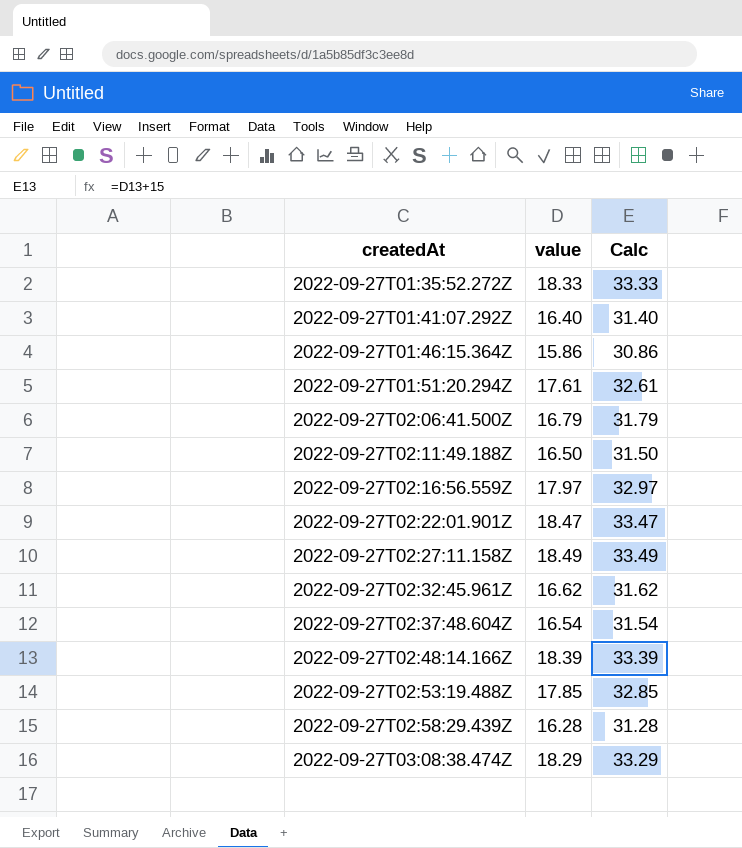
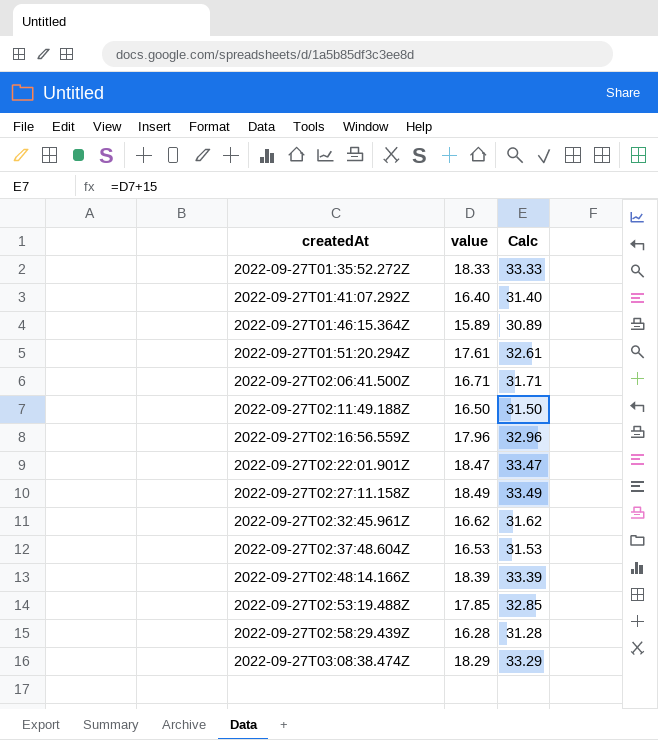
2022-09-27T01:46:15.364Z | value: 15.86 -> 15.89
2022-09-27T01:46:15.364Z | Calc: 30.86 -> 30.89
2022-09-27T02:06:41.500Z | value: 16.79 -> 16.71
2022-09-27T02:06:41.500Z | Calc: 31.79 -> 31.71
2022-09-27T02:16:56.559Z | value: 17.97 -> 17.96
2022-09-27T02:16:56.559Z | Calc: 32.97 -> 32.96
2022-09-27T02:37:48.604Z | value: 16.54 -> 16.53
2022-09-27T02:37:48.604Z | Calc: 31.54 -> 31.53

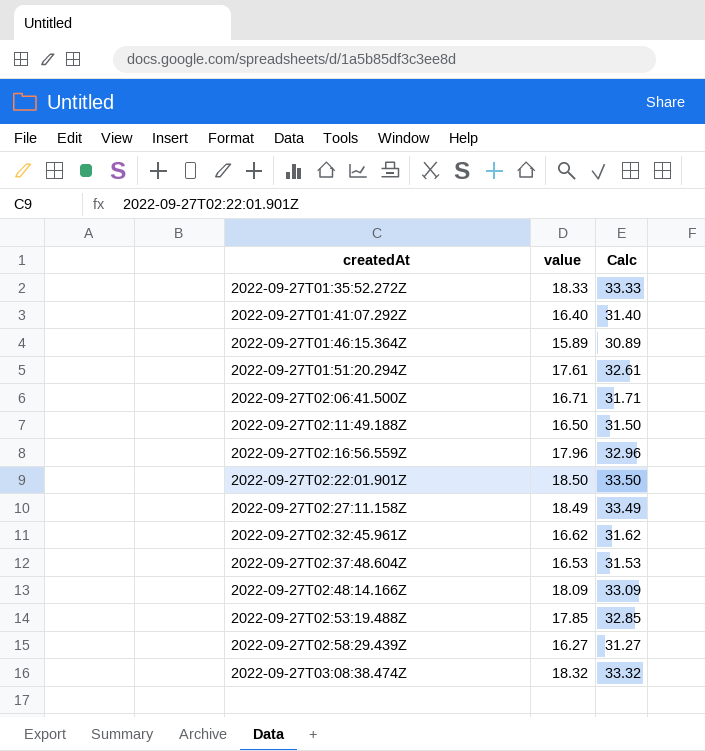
2022-09-27T02:22:01.901Z | value: 18.47 -> 18.50
2022-09-27T02:22:01.901Z | Calc: 33.47 -> 33.50
2022-09-27T02:48:14.166Z | value: 18.39 -> 18.09
2022-09-27T02:48:14.166Z | Calc: 33.39 -> 33.09
2022-09-27T02:58:29.439Z | value: 16.28 -> 16.27
2022-09-27T02:58:29.439Z | Calc: 31.28 -> 31.27
2022-09-27T03:08:38.474Z | value: 18.29 -> 18.32
2022-09-27T03:08:38.474Z | Calc: 33.29 -> 33.32

